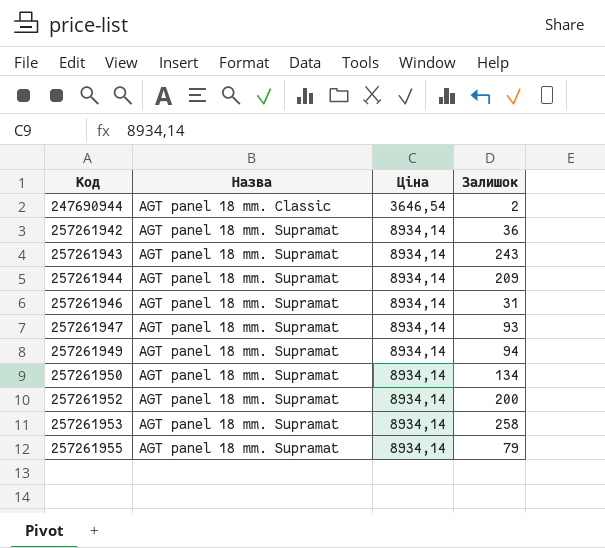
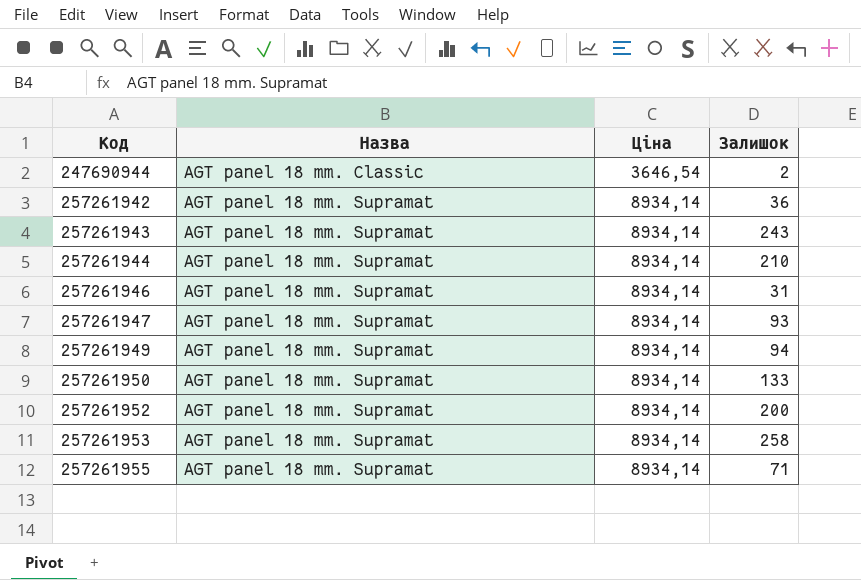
257261944 | Залишок: 209 -> 210
257261950 | Залишок: 134 -> 133
257261955 | Залишок: 79 -> 71

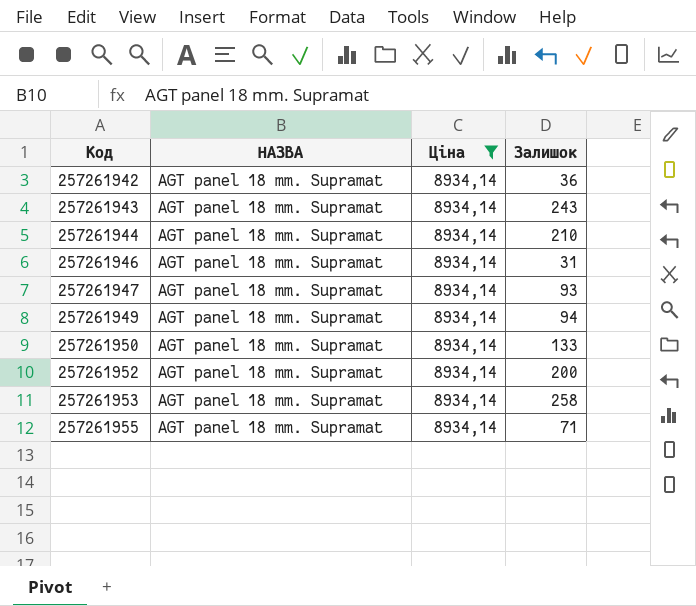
filter: none -> Ціна = 8934,14
column name: Назва -> НАЗВА

